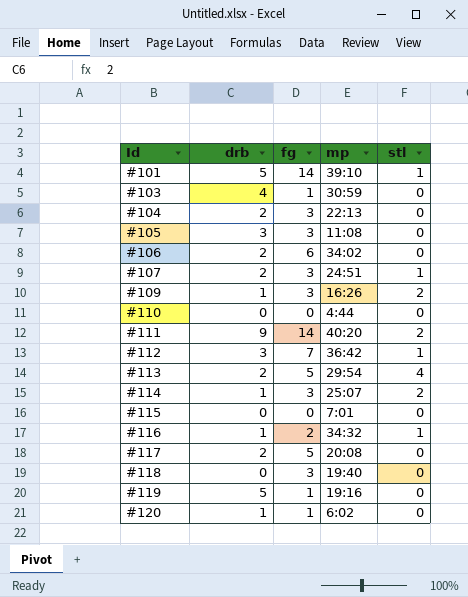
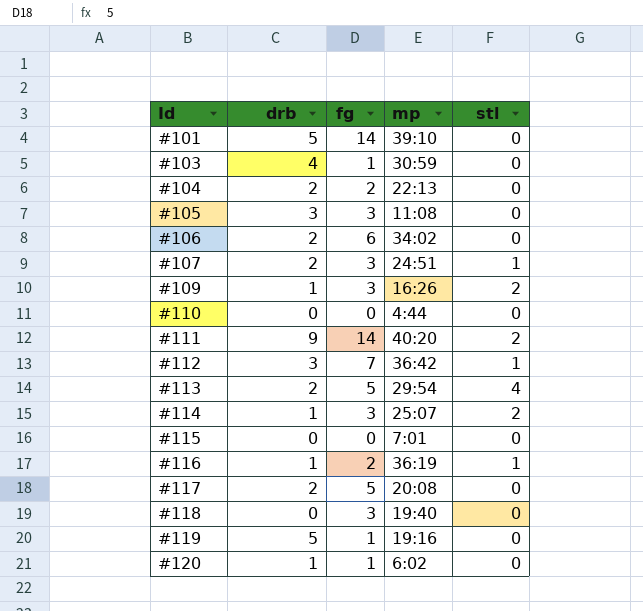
#101 | stl: 1 -> 0
#104 | fg: 3 -> 2
#116 | mp: 34:32 -> 36:19

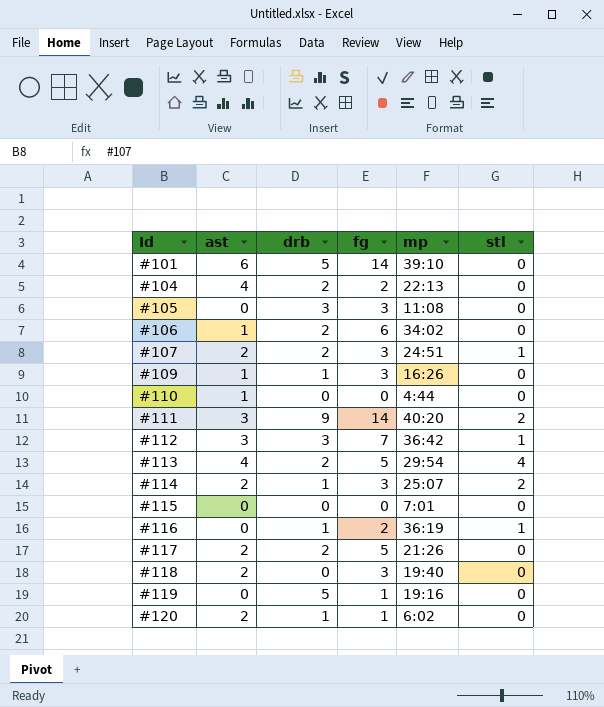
column ast | position: none -> 2
row #103: 4 | 1 | 30:59 | 0 -> none
#109 | stl: 2 -> 0
#117 | mp: 20:08 -> 21:26

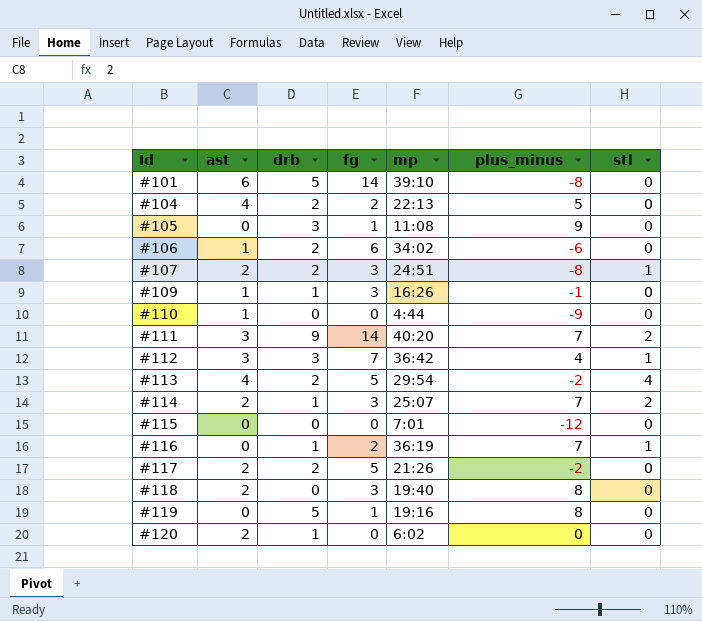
column plus_minus | position: none -> 6
#105 | fg: 3 -> 1
#120 | fg: 1 -> 0

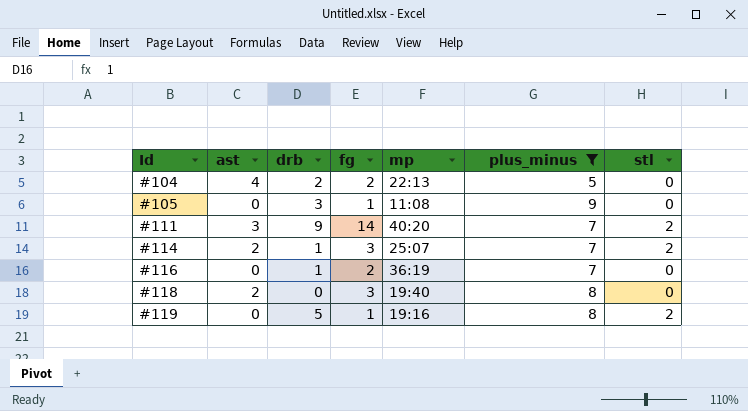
filter: none -> plus_minus >= 5
#116 | stl: 1 -> 0
#119 | stl: 0 -> 2

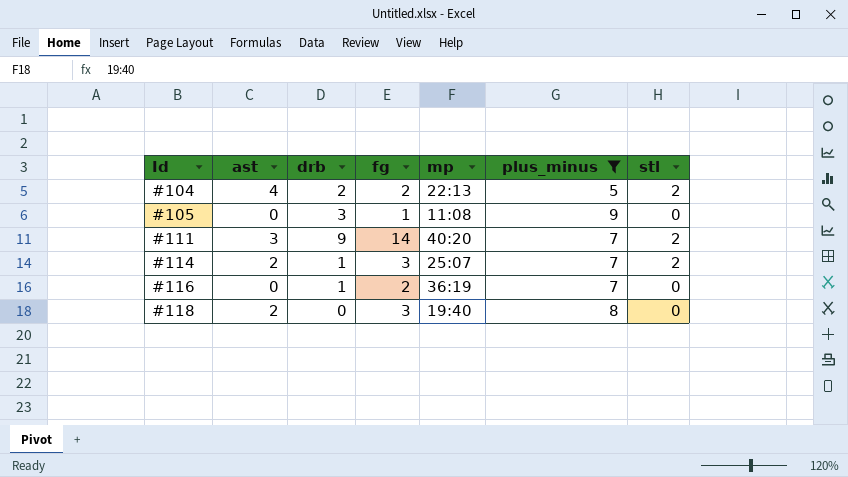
row #119: 0 | 5 | 1 | 19:16 | 8 | 2 -> none
#104 | stl: 0 -> 2

